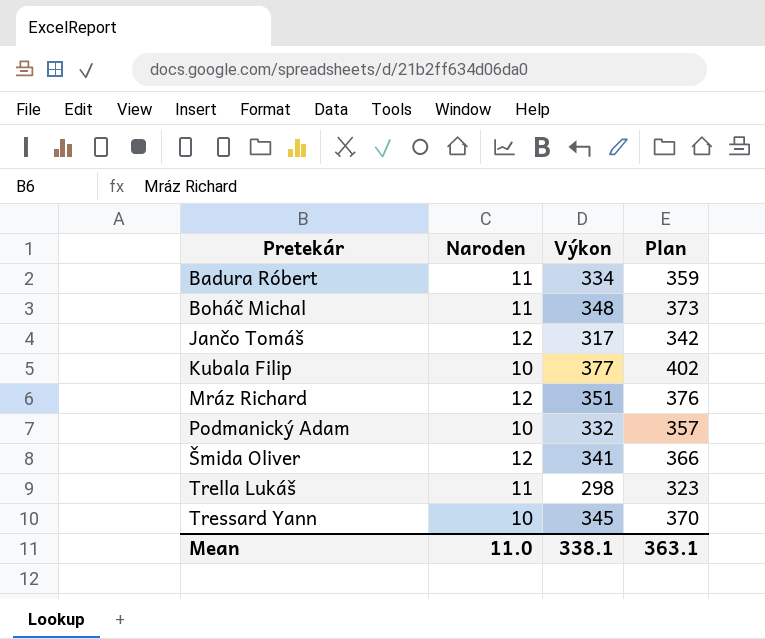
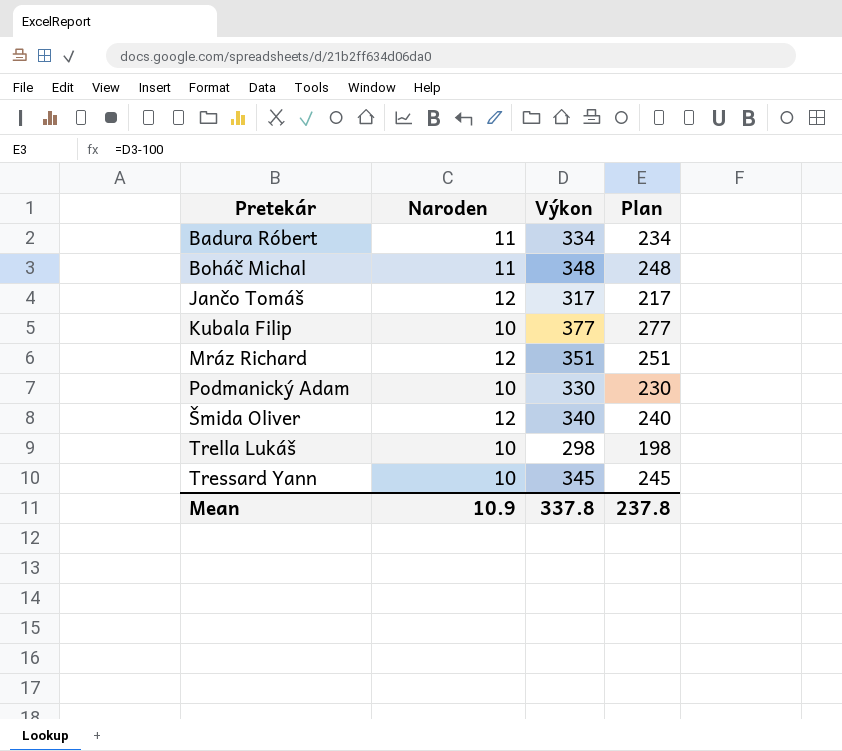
column Plan | formula: [Výkon] + 25 -> [Výkon] - 100
Podmanický Adam | Výkon: 332 -> 330
Šmida Oliver | Výkon: 341 -> 340
Trella Lukáš | Naroden: 11 -> 10
Mean | Naroden: 11.0 -> 10.9
Mean | Výkon: 338.1 -> 337.8
Mean | Plan: 363.1 -> 237.8

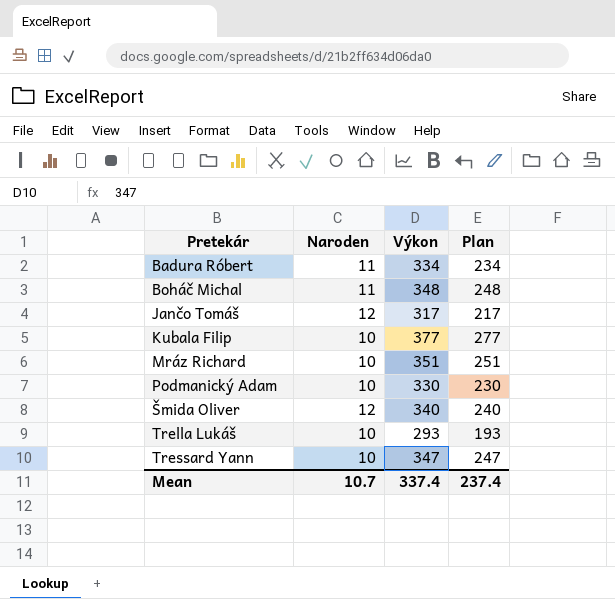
Mráz Richard | Naroden: 12 -> 10
Trella Lukáš | Výkon: 298 -> 293
Trella Lukáš | Plan: 198 -> 193
Tressard Yann | Výkon: 345 -> 347
Tressard Yann | Plan: 245 -> 247
Mean | Naroden: 10.9 -> 10.7
Mean | Výkon: 337.8 -> 337.4
Mean | Plan: 237.8 -> 237.4

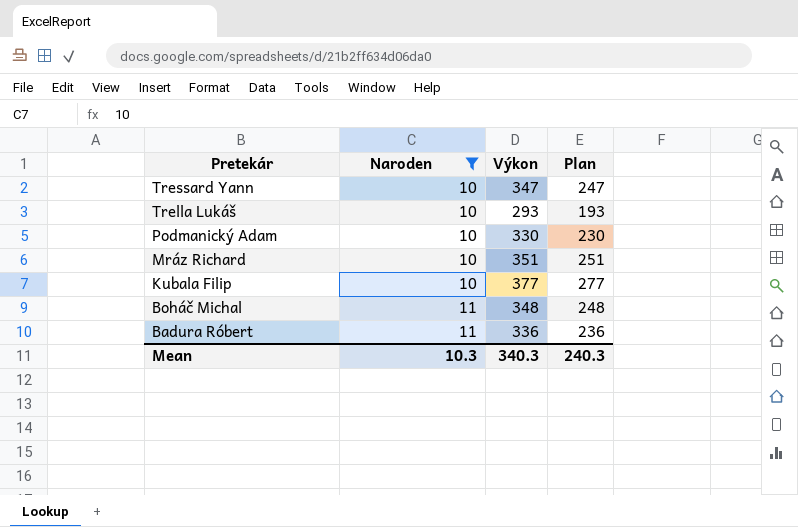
filter: none -> Naroden != 12
row order: Pretekár ascending -> Pretekár descending
Badura Róbert | Výkon: 334 -> 336
Badura Róbert | Plan: 234 -> 236
Mean | Naroden: 10.7 -> 10.3
Mean | Výkon: 337.4 -> 340.3
Mean | Plan: 237.4 -> 240.3

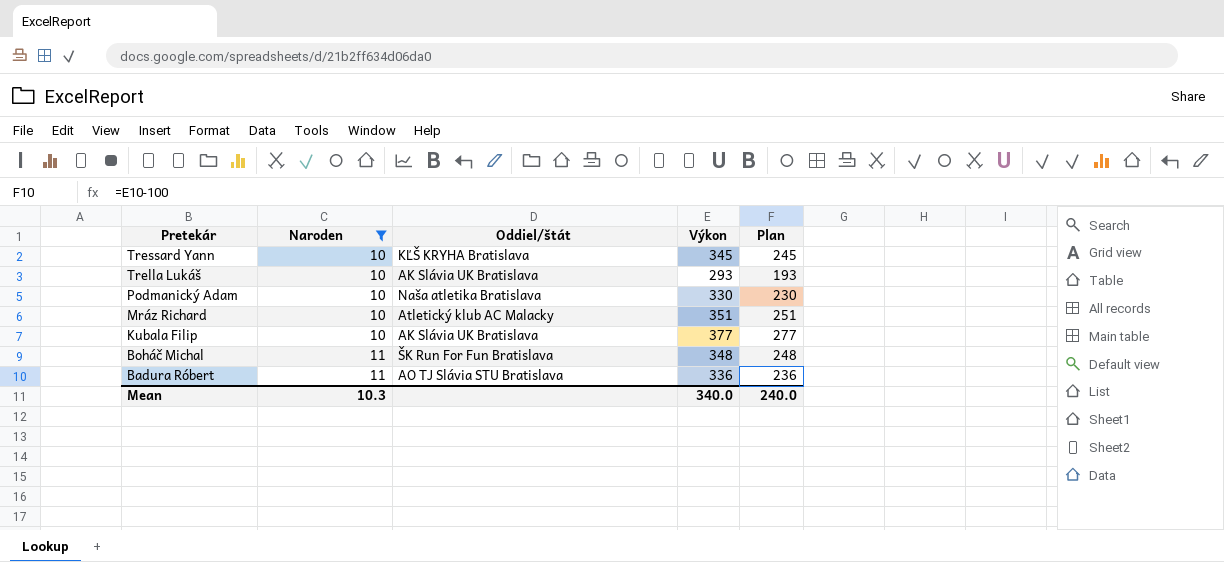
column Oddiel/štát | position: none -> 3
Tressard Yann | Výkon: 347 -> 345
Tressard Yann | Plan: 247 -> 245
Mean | Výkon: 340.3 -> 340.0
Mean | Plan: 240.3 -> 240.0

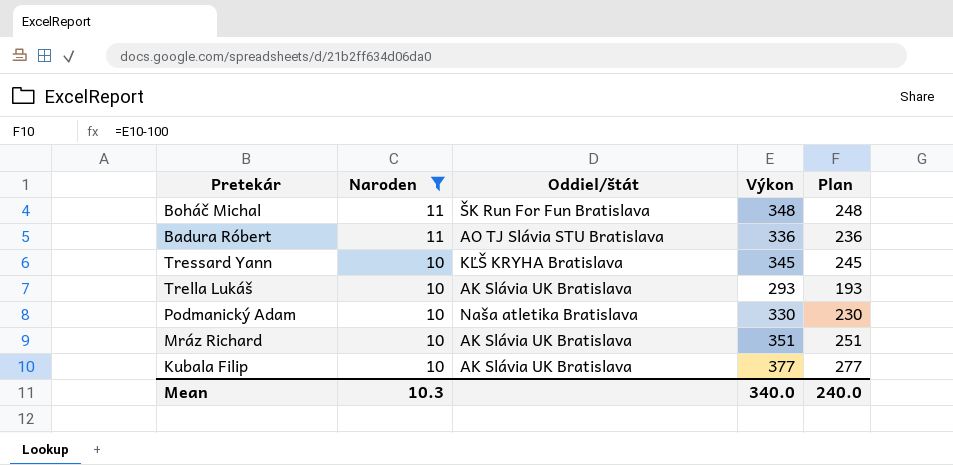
row order: Pretekár descending -> Naroden descending
Mráz Richard | Oddiel/štát: Atletický klub AC Malacky -> AK Slávia UK Bratislava

